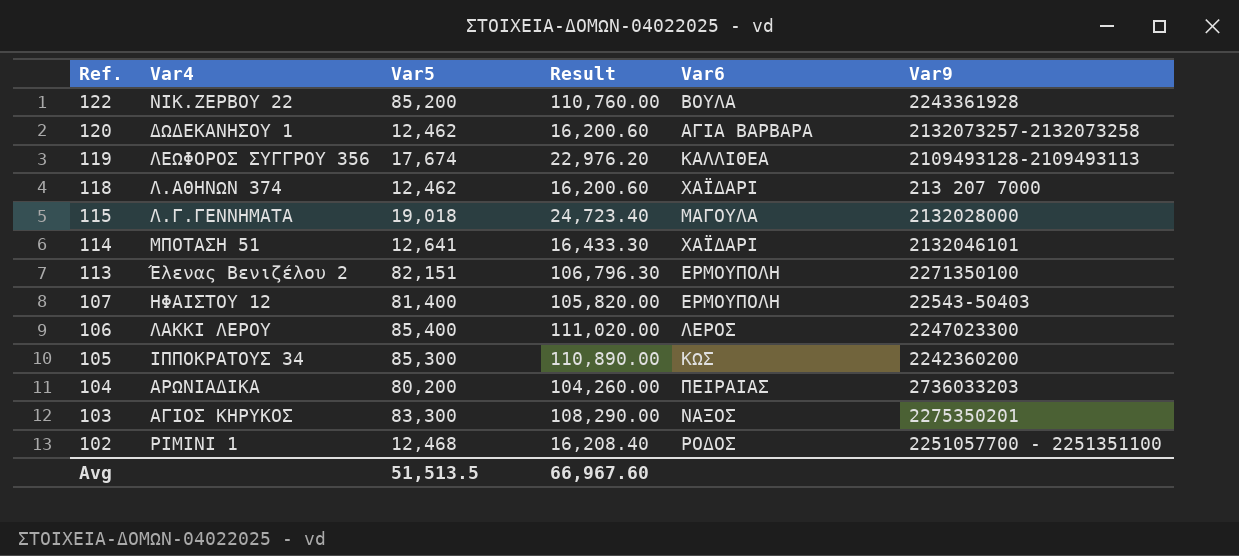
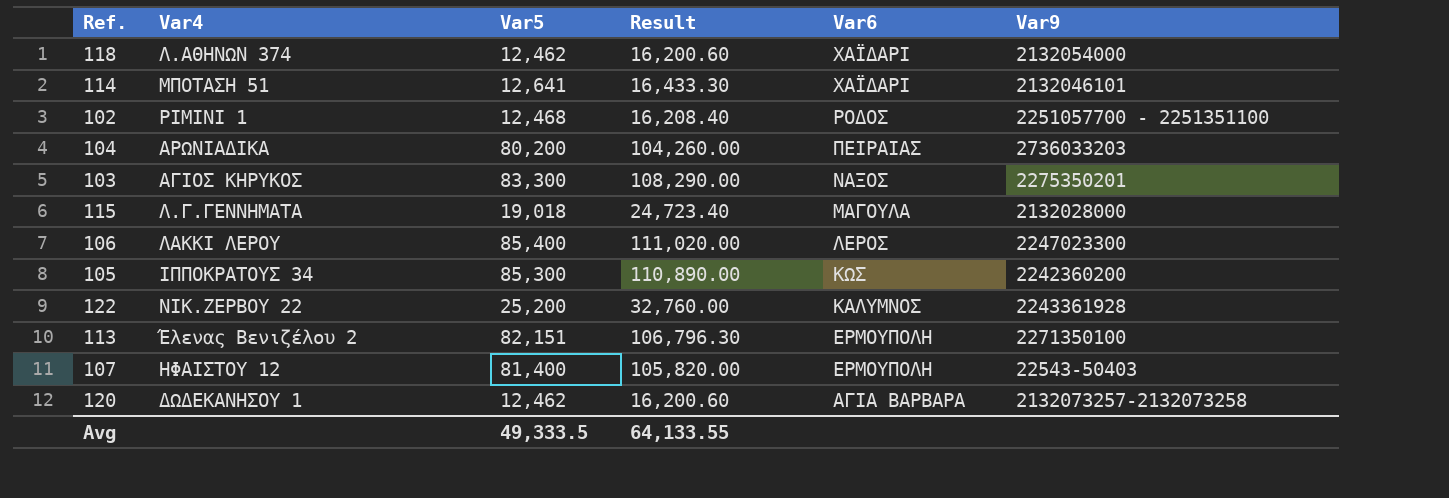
row order: Ref. descending -> Var6 descending
row 119: ΛΕΩΦΟΡΟΣ ΣΥΓΓΡΟΥ 356 | 17,674 | 22,976.20 | ΚΑΛΛΙΘΕΑ | 2109493128-2109493113 -> none
118 | Var9: 213 207 7000 -> 2132054000
122 | Var5: 85,200 -> 25,200
122 | Result: 110,760.00 -> 32,760.00
122 | Var6: ΒΟΥΛΑ -> ΚΑΛΥΜΝΟΣ
Avg | Var5: 51,513.5 -> 49,333.5
Avg | Result: 66,967.60 -> 64,133.55

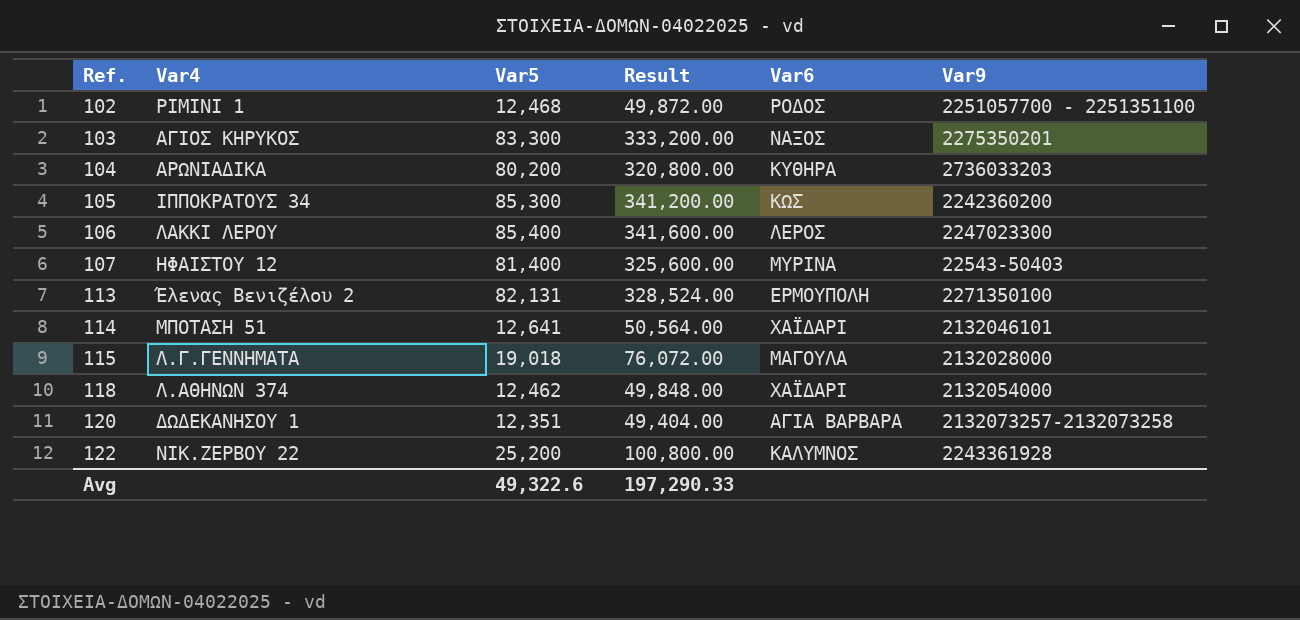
row order: Var6 descending -> Ref. ascending
column Result | formula: [Var5] * 1.3 -> [Var5] * 4
104 | Var6: ΠΕΙΡΑΙΑΣ -> ΚΥΘΗΡΑ
107 | Var6: ΕΡΜΟΥΠΟΛΗ -> ΜΥΡΙΝΑ
113 | Var5: 82,151 -> 82,131
120 | Var5: 12,462 -> 12,351
Avg | Var5: 49,333.5 -> 49,322.6
Avg | Result: 64,133.55 -> 197,290.33

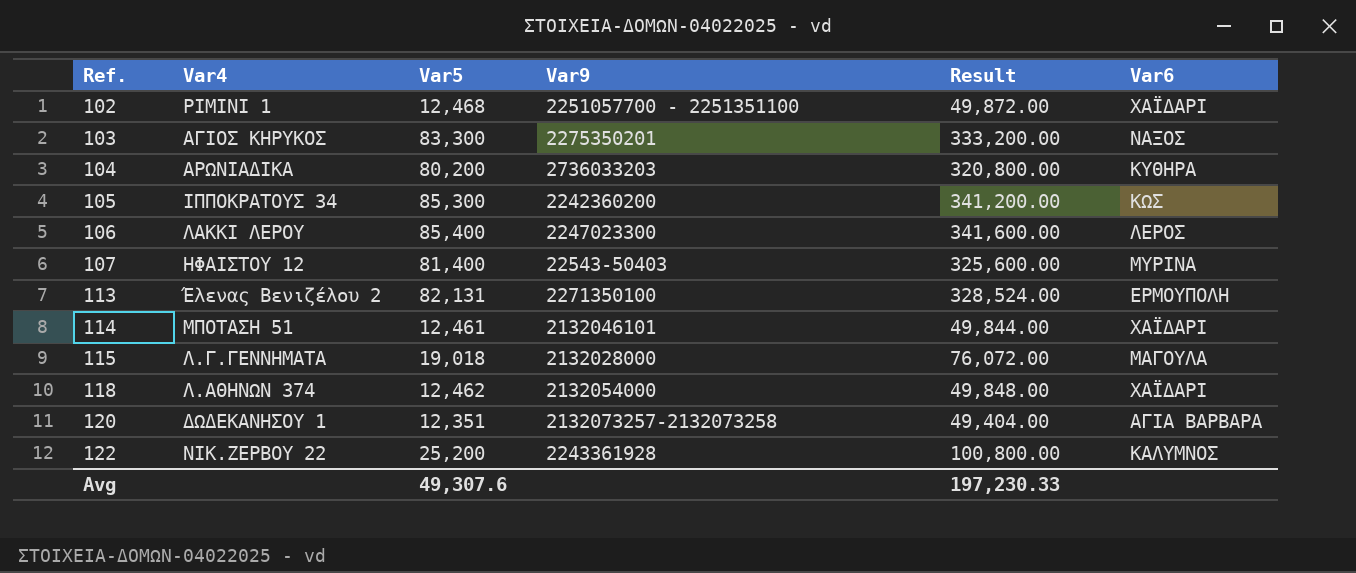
column Var9 | position: 6 -> 4
102 | Var6: ΡΟΔΟΣ -> ΧΑΪΔΑΡΙ
114 | Var5: 12,641 -> 12,461
114 | Result: 50,564.00 -> 49,844.00
Avg | Var5: 49,322.6 -> 49,307.6
Avg | Result: 197,290.33 -> 197,230.33

